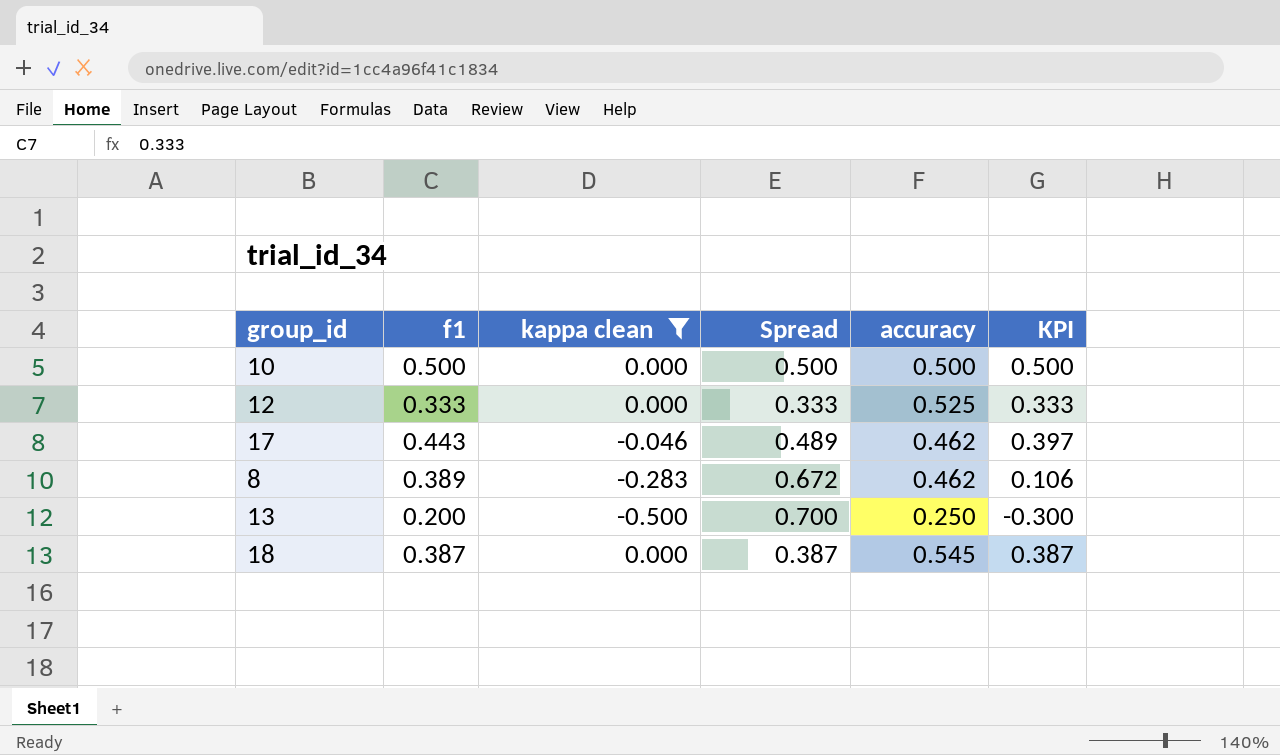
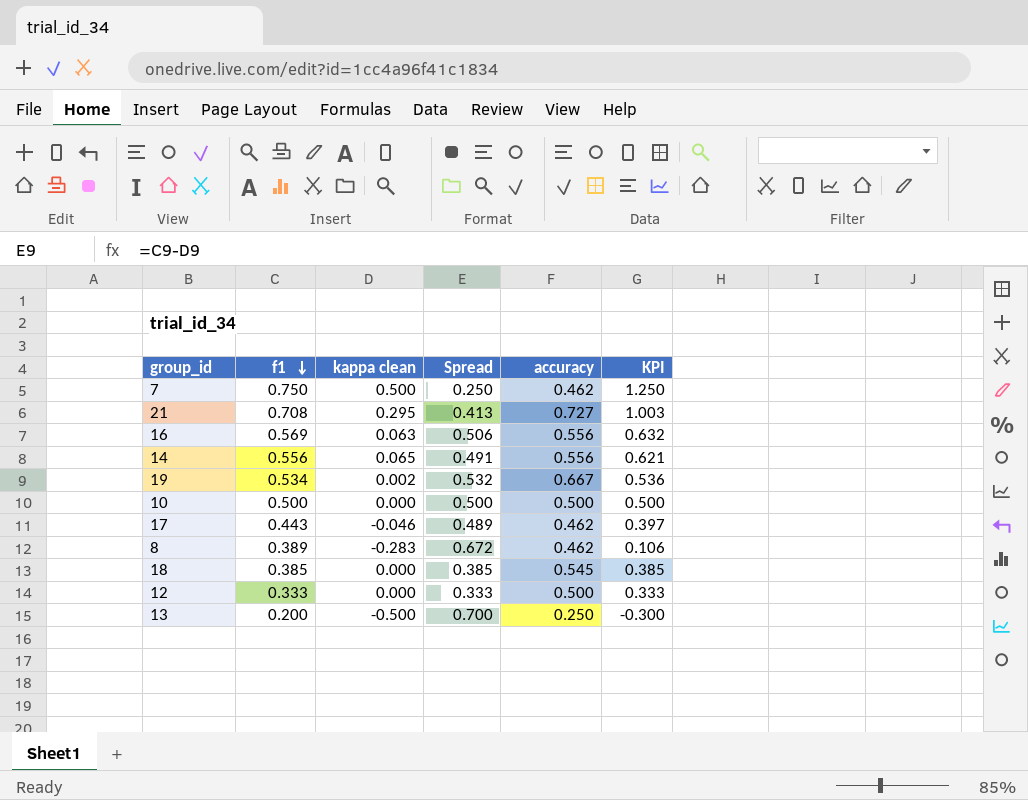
filter: kappa clean <= 0.000 -> none
row order: none -> f1 descending
18 | f1: 0.387 -> 0.385
18 | Spread: 0.387 -> 0.385
18 | KPI: 0.387 -> 0.385
12 | accuracy: 0.525 -> 0.500

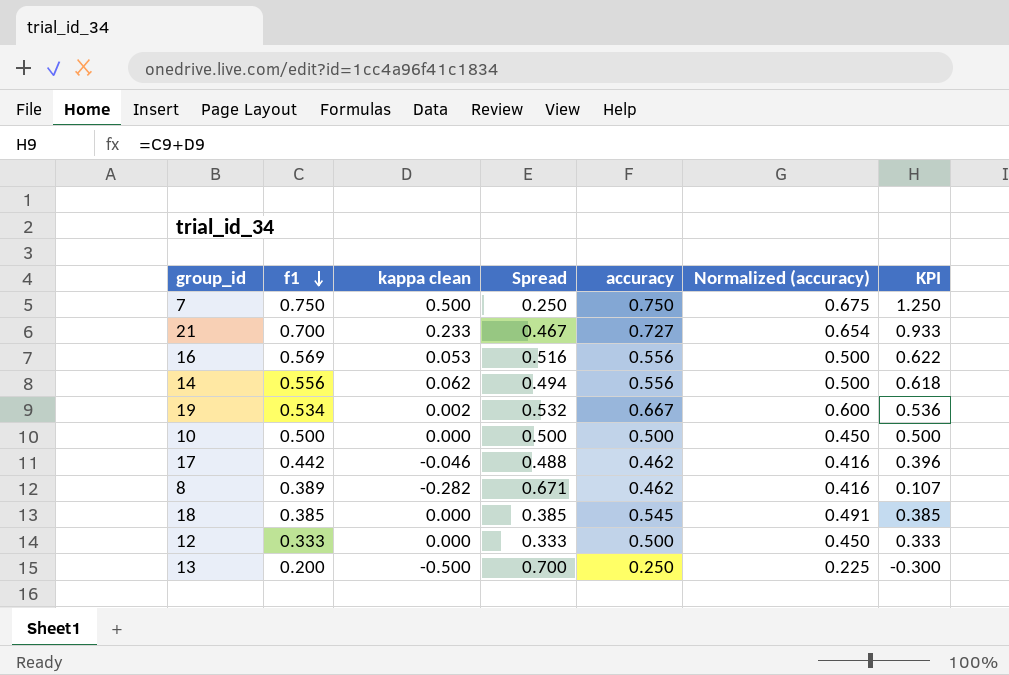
column Normalized (accuracy) | formula: none -> [accuracy] * 0.9
7 | accuracy: 0.462 -> 0.750
21 | f1: 0.708 -> 0.700
21 | kappa clean: 0.295 -> 0.233
21 | Spread: 0.413 -> 0.467
21 | KPI: 1.003 -> 0.933
16 | kappa clean: 0.063 -> 0.053
16 | Spread: 0.506 -> 0.516
16 | KPI: 0.632 -> 0.622
14 | kappa clean: 0.065 -> 0.062
14 | Spread: 0.491 -> 0.494
14 | KPI: 0.621 -> 0.618
17 | f1: 0.443 -> 0.442
17 | Spread: 0.489 -> 0.488
17 | KPI: 0.397 -> 0.396
8 | kappa clean: -0.283 -> -0.282
8 | Spread: 0.672 -> 0.671
8 | KPI: 0.106 -> 0.107

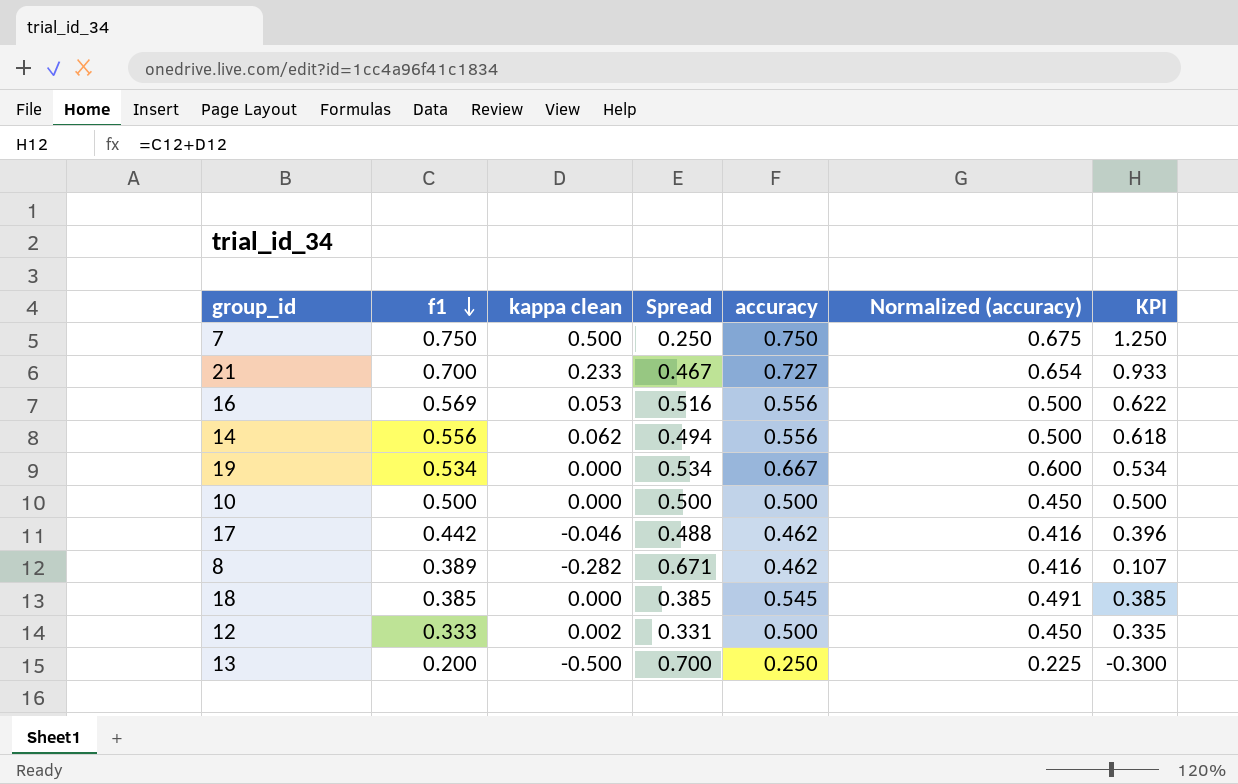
19 | kappa clean: 0.002 -> 0.000
19 | Spread: 0.532 -> 0.534
19 | KPI: 0.536 -> 0.534
12 | kappa clean: 0.000 -> 0.002
12 | Spread: 0.333 -> 0.331
12 | KPI: 0.333 -> 0.335

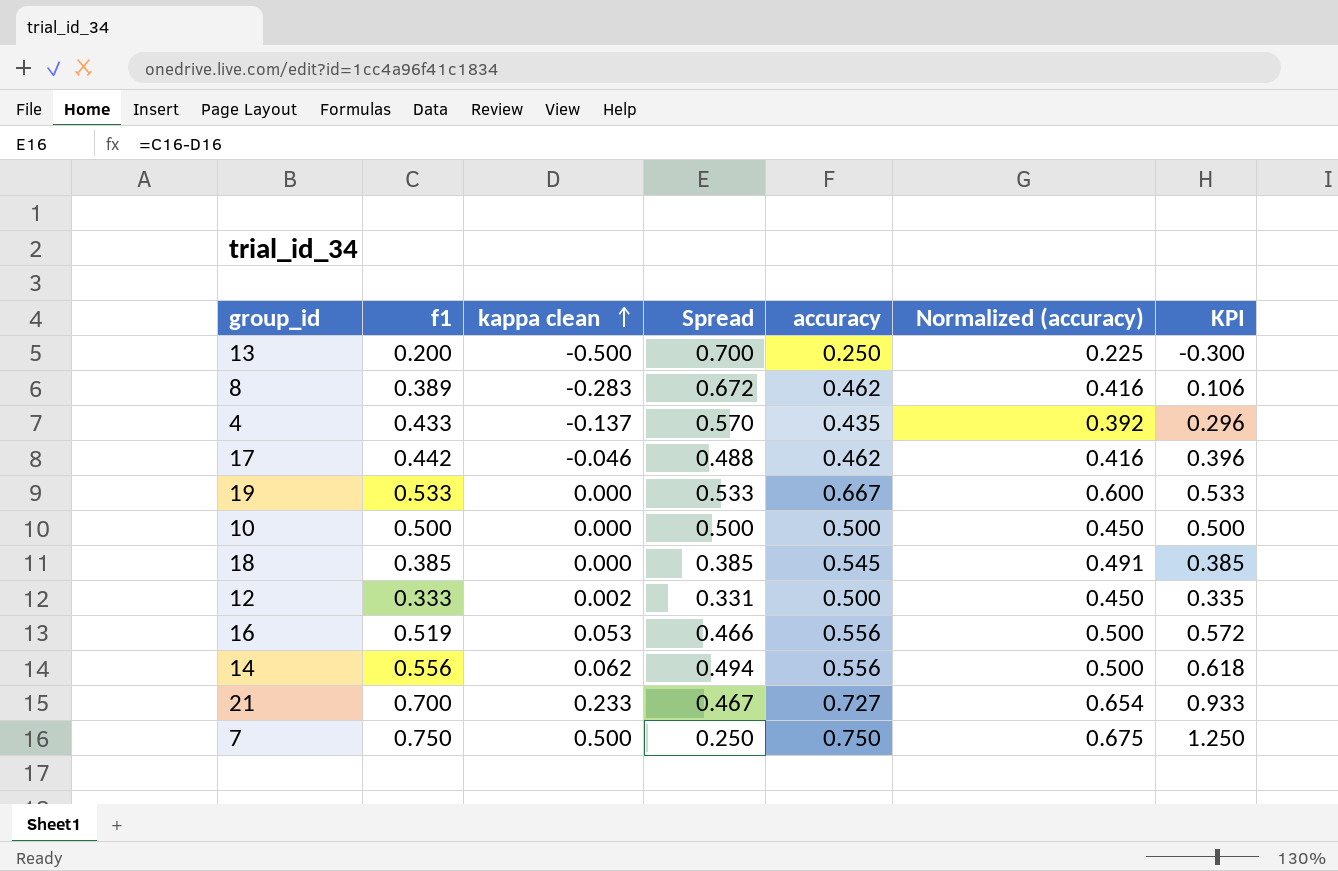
row order: f1 descending -> kappa clean ascending
8 | kappa clean: -0.282 -> -0.283
8 | Spread: 0.671 -> 0.672
8 | KPI: 0.107 -> 0.106
row 4: none -> 0.433 | -0.137 | 0.570 | 0.435 | 0.392 | 0.296
19 | f1: 0.534 -> 0.533
19 | Spread: 0.534 -> 0.533
19 | KPI: 0.534 -> 0.533
16 | f1: 0.569 -> 0.519
16 | Spread: 0.516 -> 0.466
16 | KPI: 0.622 -> 0.572

